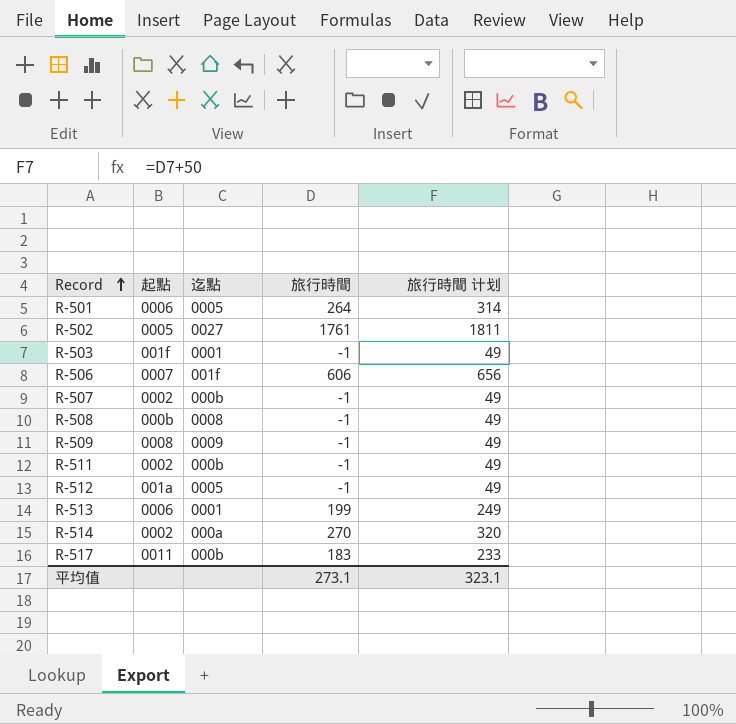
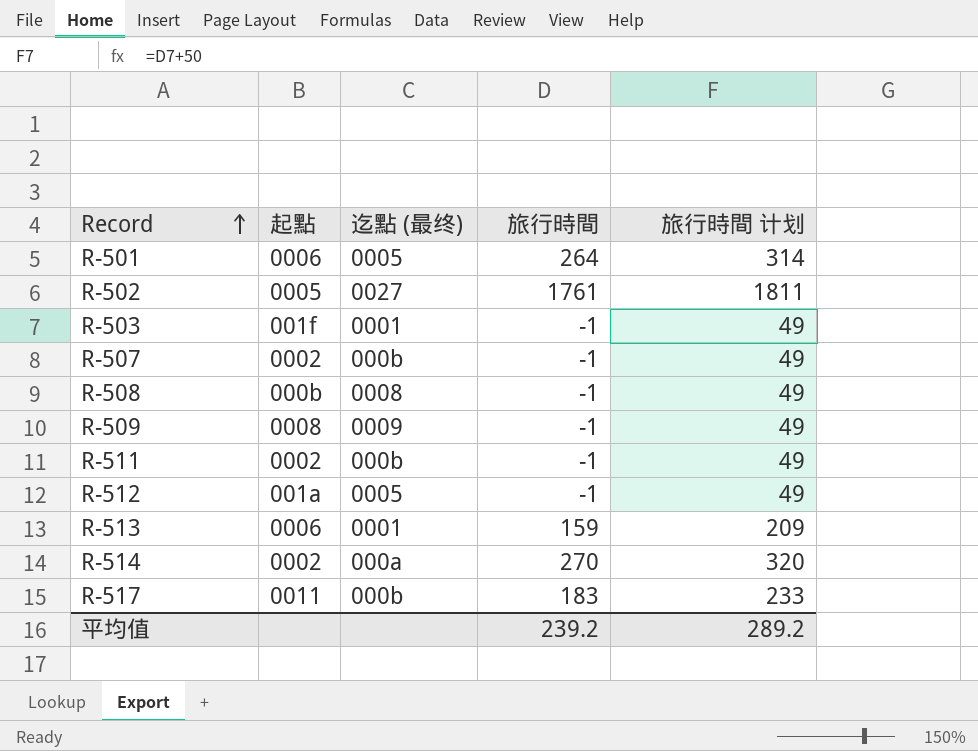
column name: 迄點 -> 迄點 (最终)
row R-506: 0007 | 001f | 606 | 656 -> none
R-513 | 旅行時間: 199 -> 159
R-513 | 旅行時間 计划: 249 -> 209
平均值 | 旅行時間: 273.1 -> 239.2
平均值 | 旅行時間 计划: 323.1 -> 289.2

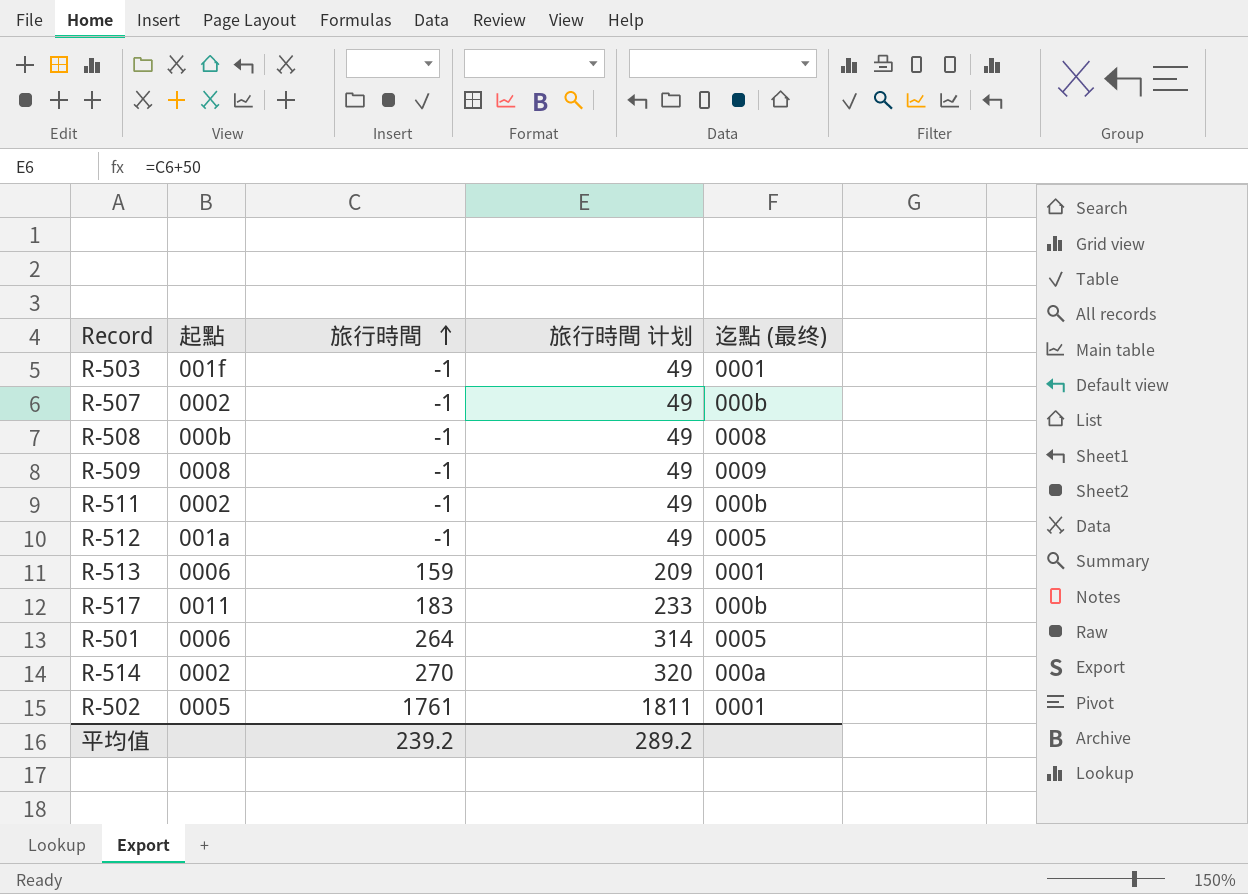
row order: Record ascending -> 旅行時間 ascending
column 迄點 (最终) | position: 3 -> 5
R-502 | 迄點 (最终): 0027 -> 0001

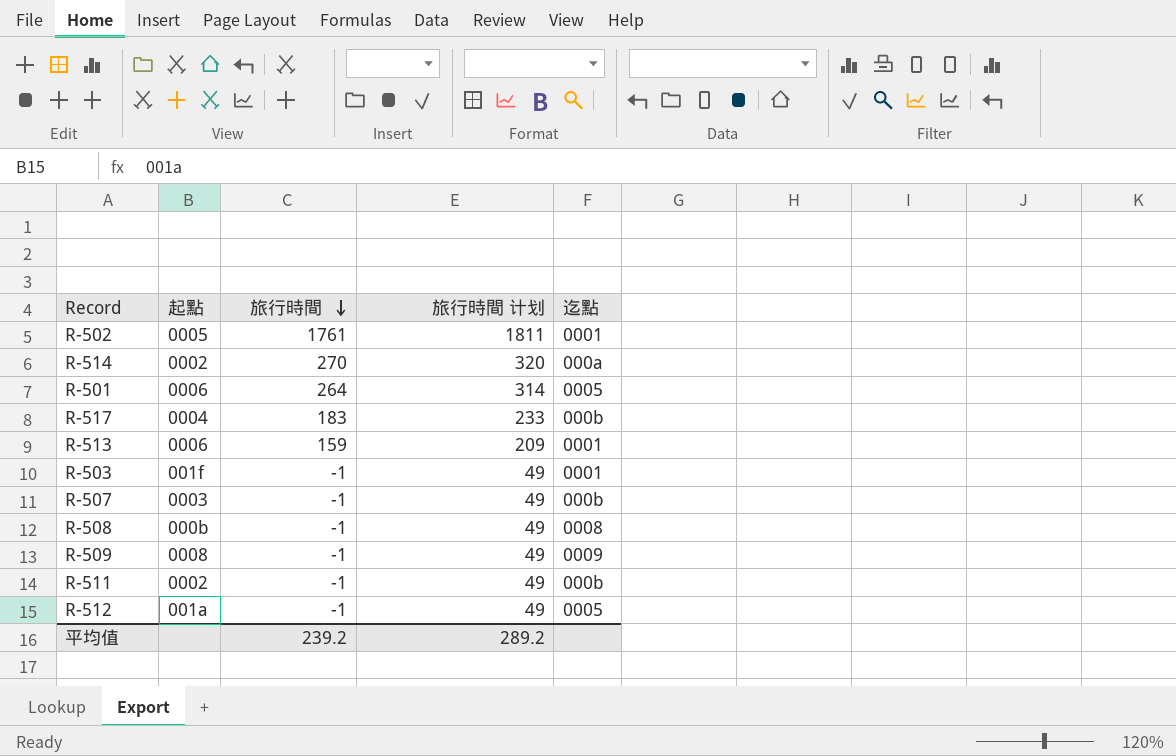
row order: 旅行時間 ascending -> 旅行時間 descending
column name: 迄點 (最终) -> 迄點
R-517 | 起點: 0011 -> 0004
R-507 | 起點: 0002 -> 0003

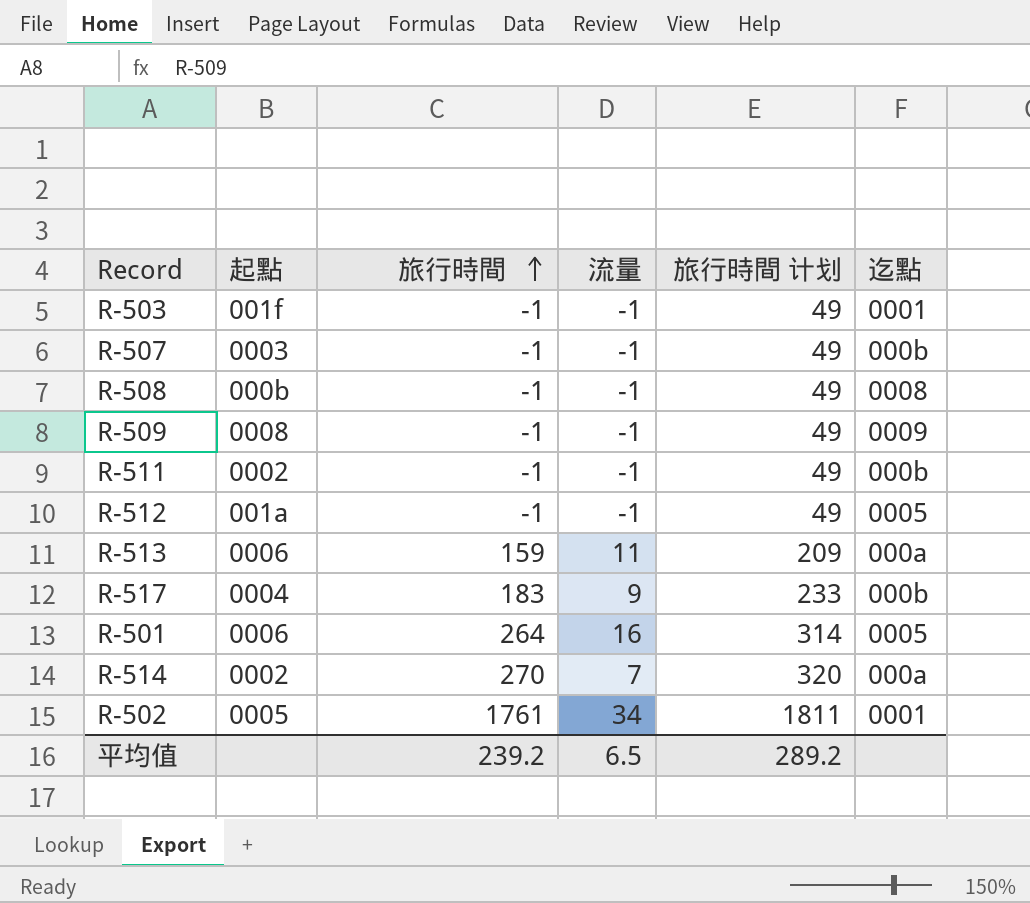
row order: 旅行時間 descending -> 旅行時間 ascending
column 流量 | position: none -> 4
R-513 | 迄點: 0001 -> 000a

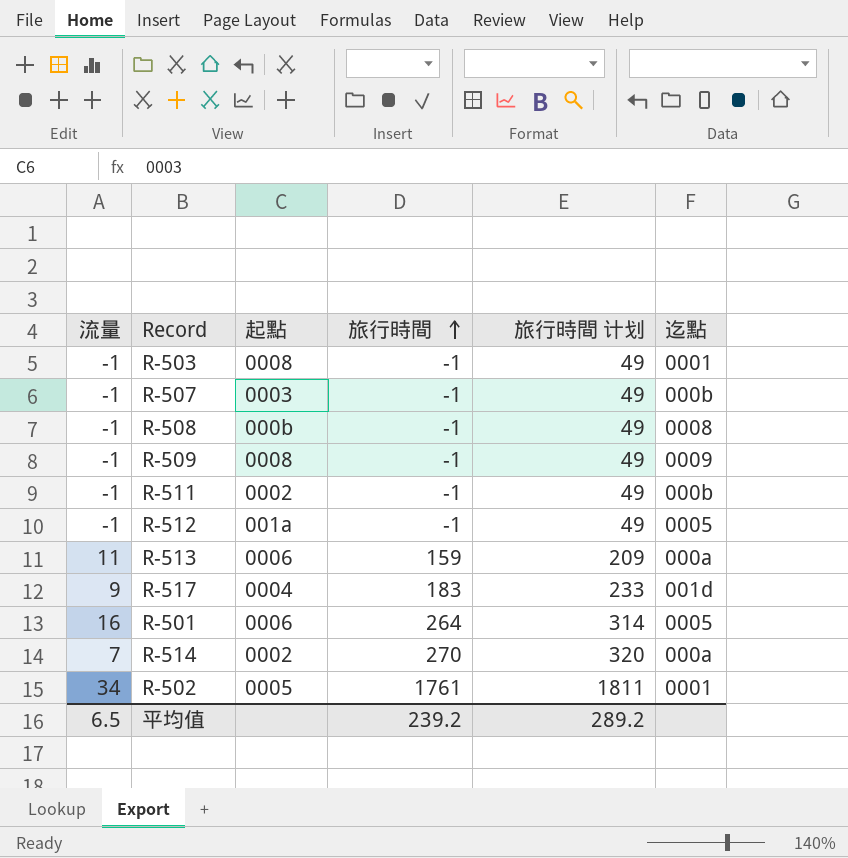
column 流量 | position: 4 -> 1
R-503 | 起點: 001f -> 0008
R-517 | 迄點: 000b -> 001d

